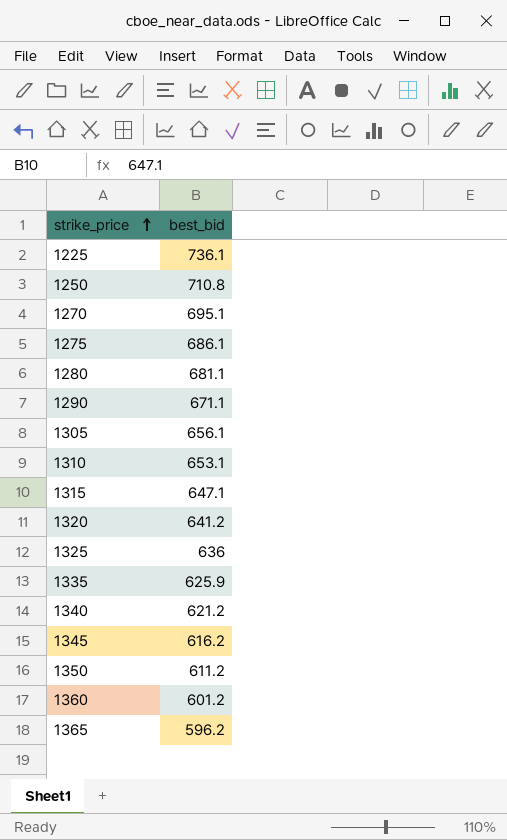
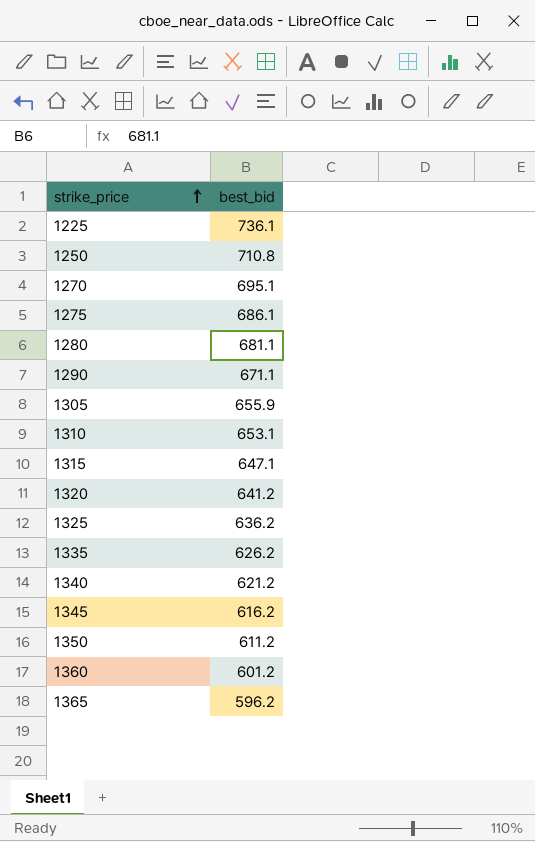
1305 | best_bid: 656.1 -> 655.9
1325 | best_bid: 636 -> 636.2
1335 | best_bid: 625.9 -> 626.2

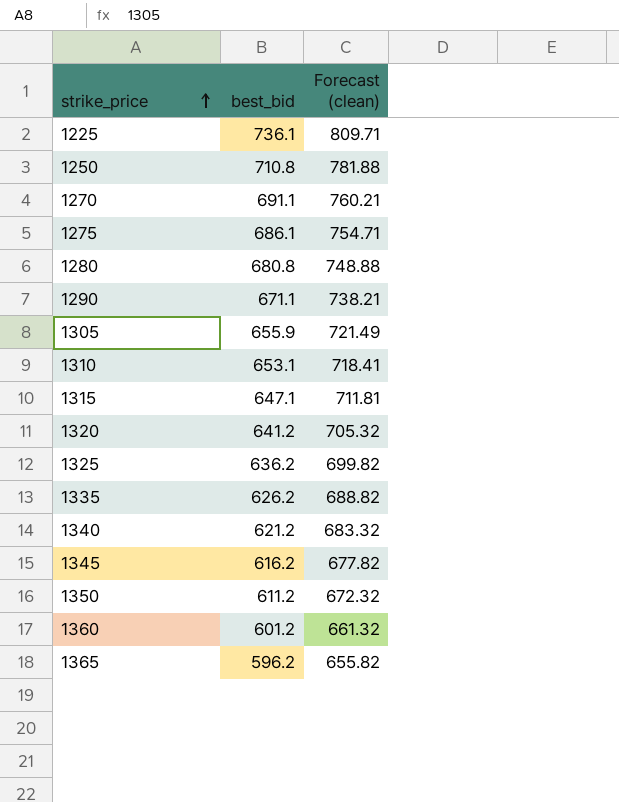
column Forecast (clean) | formula: none -> [best_bid] * 1.1
1270 | best_bid: 695.1 -> 691.1
1280 | best_bid: 681.1 -> 680.8

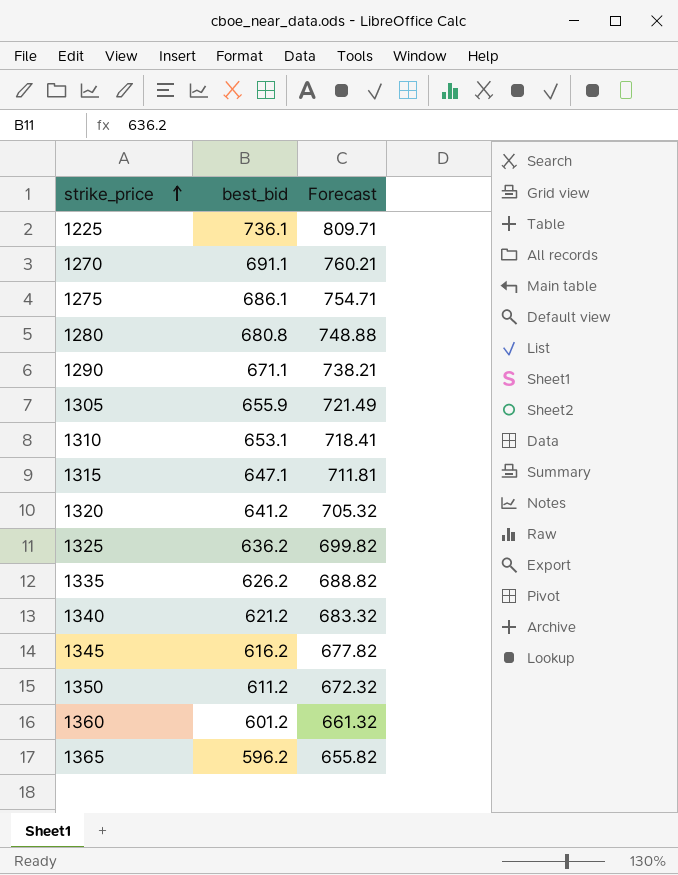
column name: Forecast (clean) -> Forecast
row 1250: 710.8 | 781.88 -> none

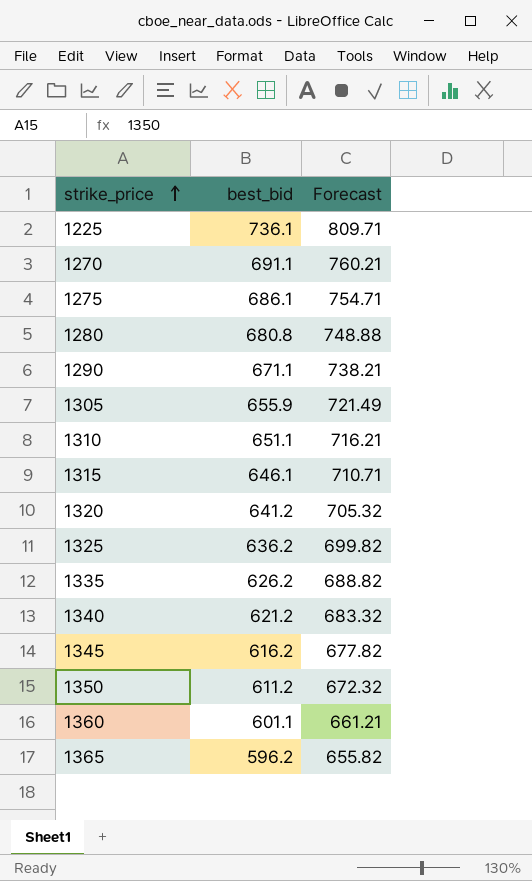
1310 | best_bid: 653.1 -> 651.1
1310 | Forecast: 718.41 -> 716.21
1315 | best_bid: 647.1 -> 646.1
1315 | Forecast: 711.81 -> 710.71
1360 | best_bid: 601.2 -> 601.1
1360 | Forecast: 661.32 -> 661.21

